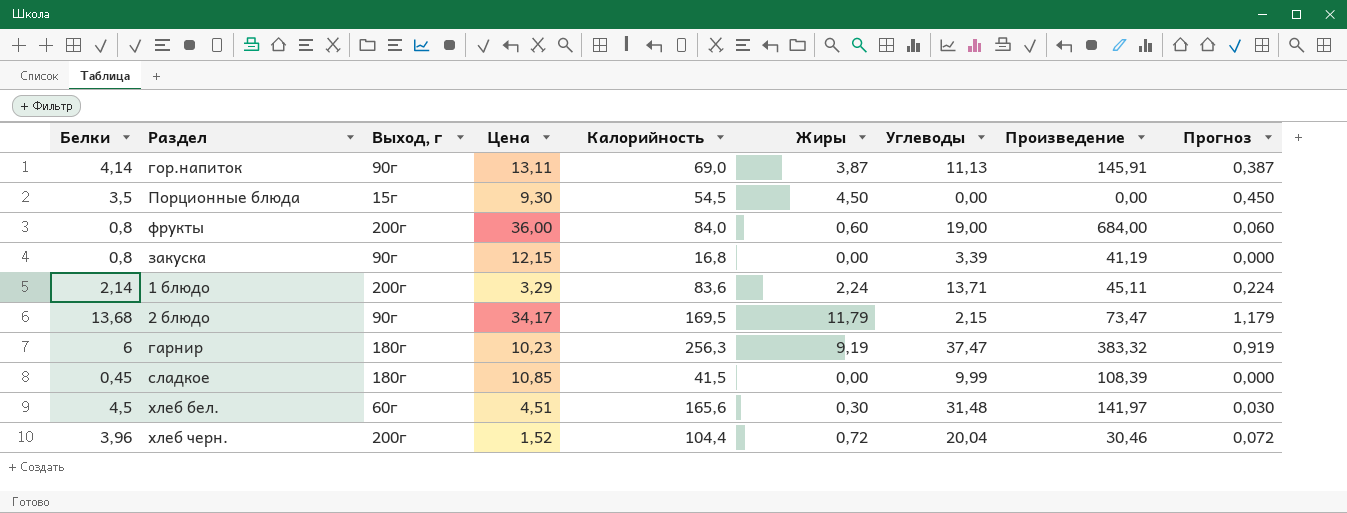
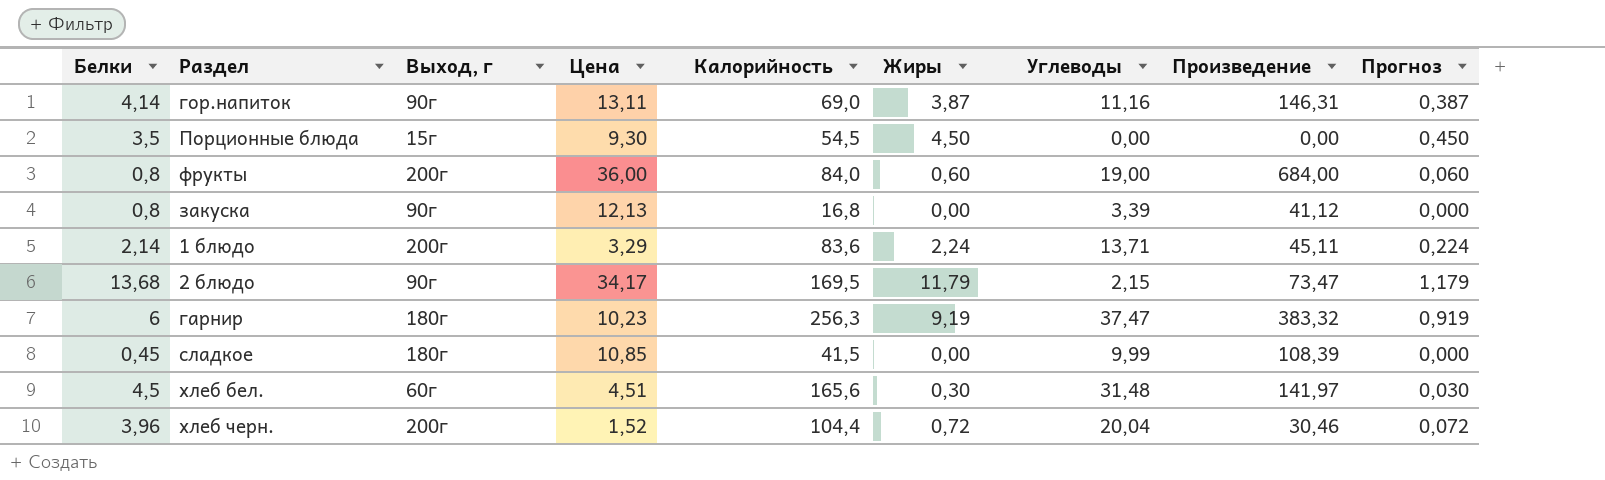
гор.напиток | Углеводы: 11,13 -> 11,16
гор.напиток | Произведение: 145,91 -> 146,31
закуска | Цена: 12,15 -> 12,13
закуска | Произведение: 41,19 -> 41,12

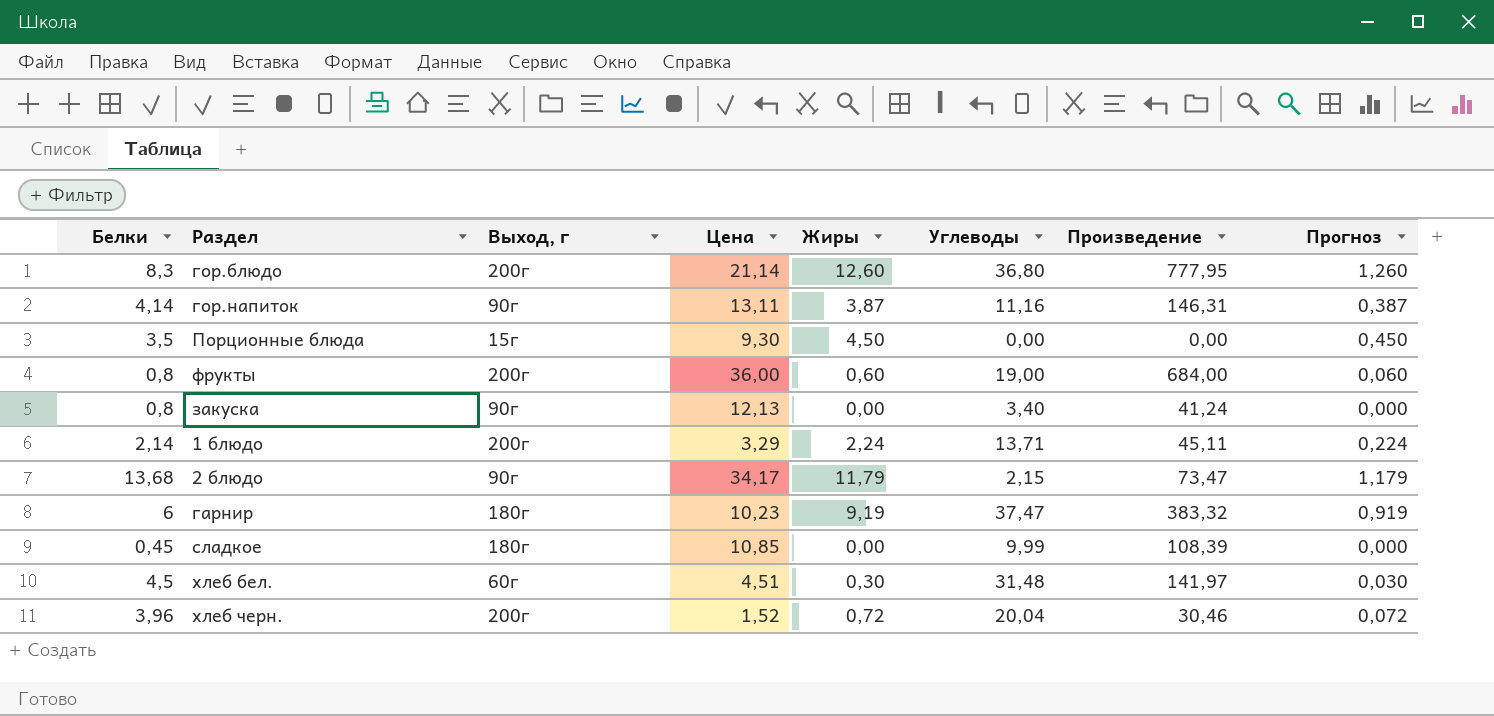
column Калорийность | position: 5 -> none
row гор.блюдо: none -> 8,3 | 200г | 21,14 | 12,60 | 36,80 | 777,95 | 1,260
закуска | Углеводы: 3,39 -> 3,40
закуска | Произведение: 41,12 -> 41,24

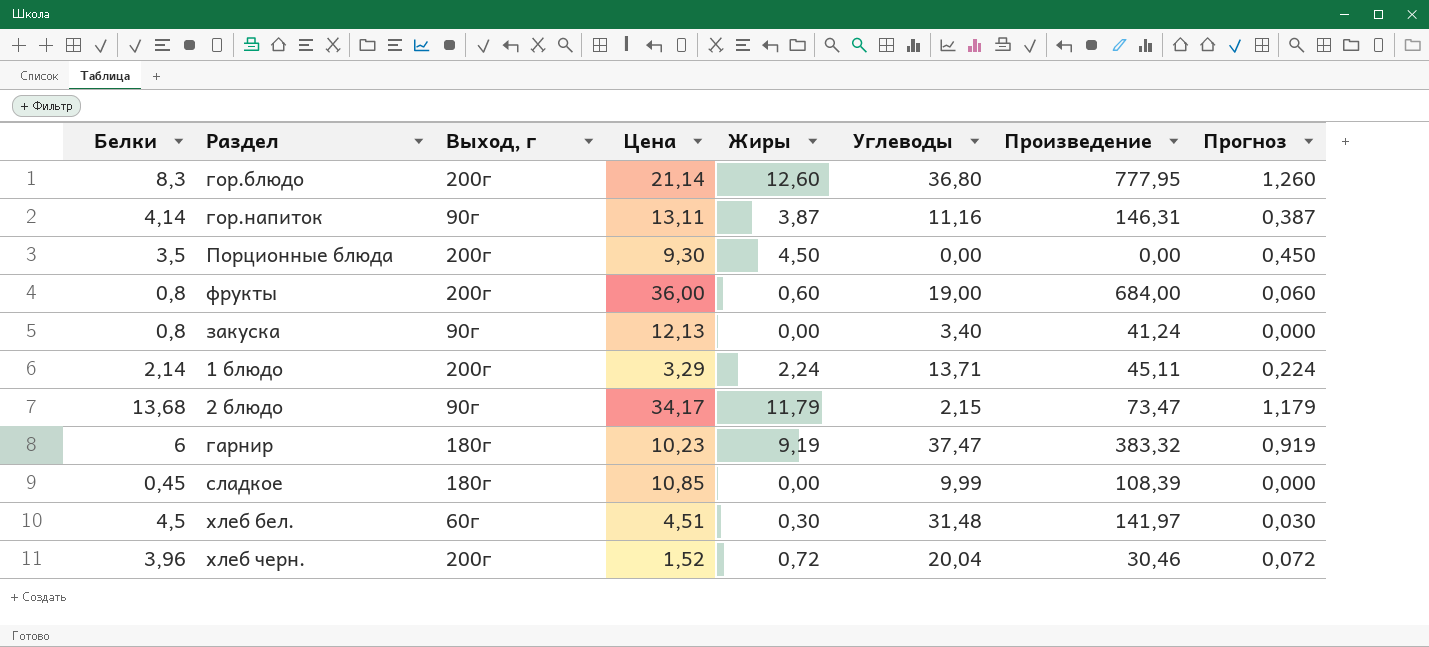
Порционные блюда | Выход, г: 15г -> 200г

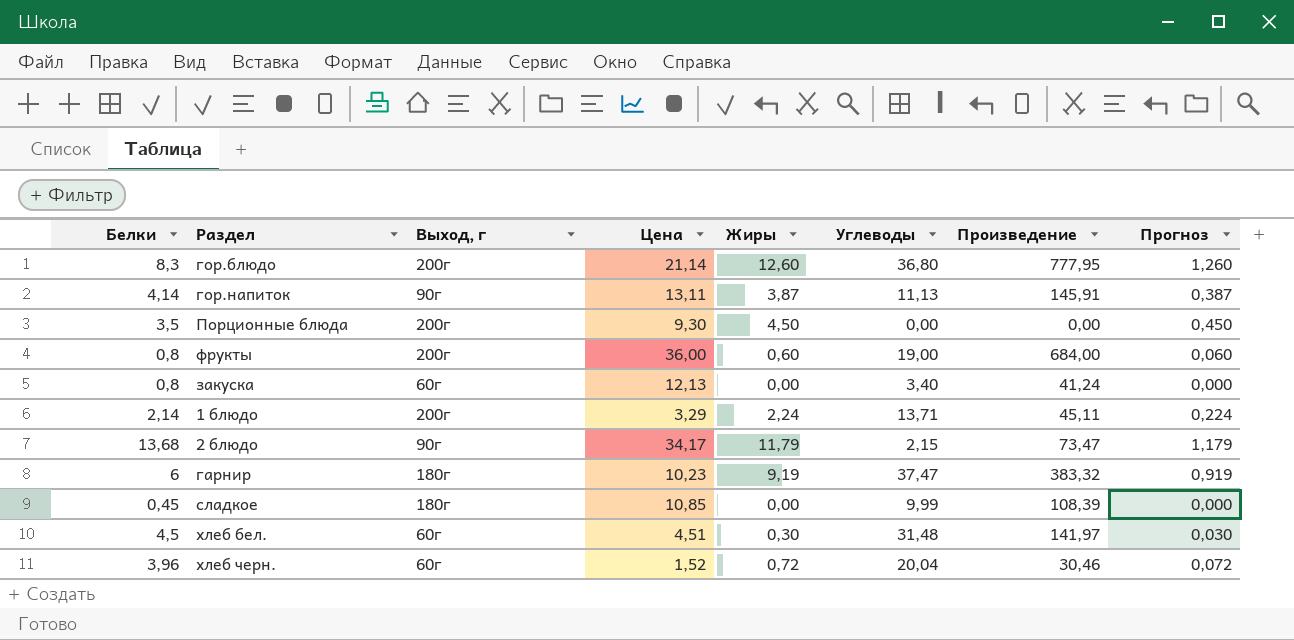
гор.напиток | Углеводы: 11,16 -> 11,13
гор.напиток | Произведение: 146,31 -> 145,91
закуска | Выход, г: 90г -> 60г
хлеб черн. | Выход, г: 200г -> 60г

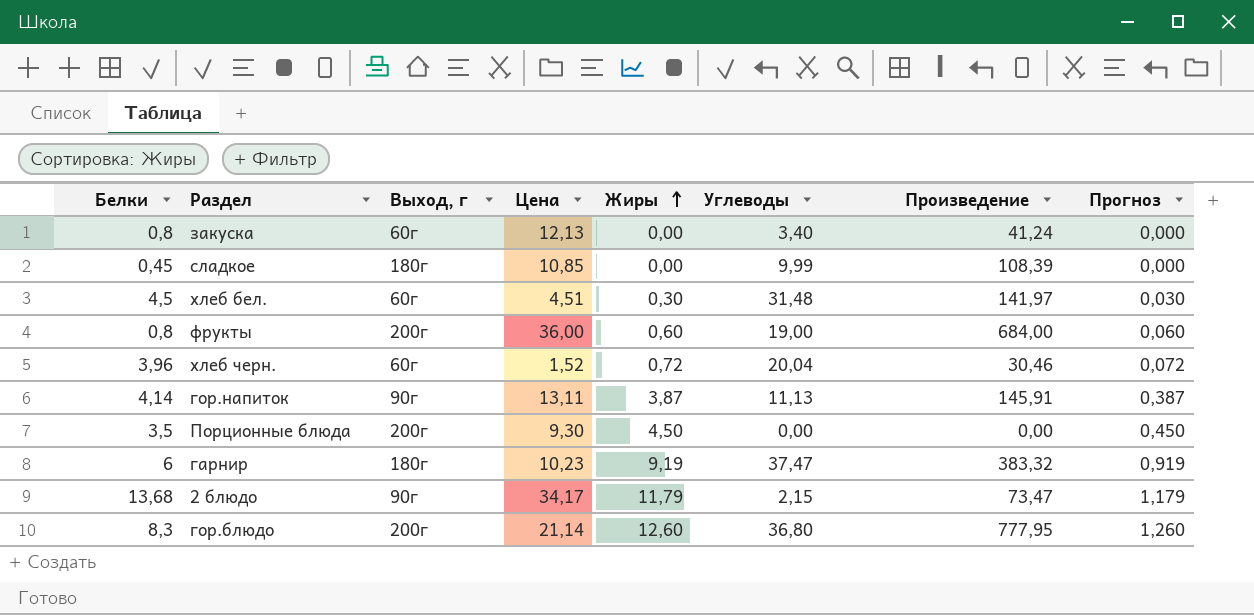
row order: none -> Жиры ascending
row 1 блюдо: 2,14 | 200г | 3,29 | 2,24 | 13,71 | 45,11 | 0,224 -> none

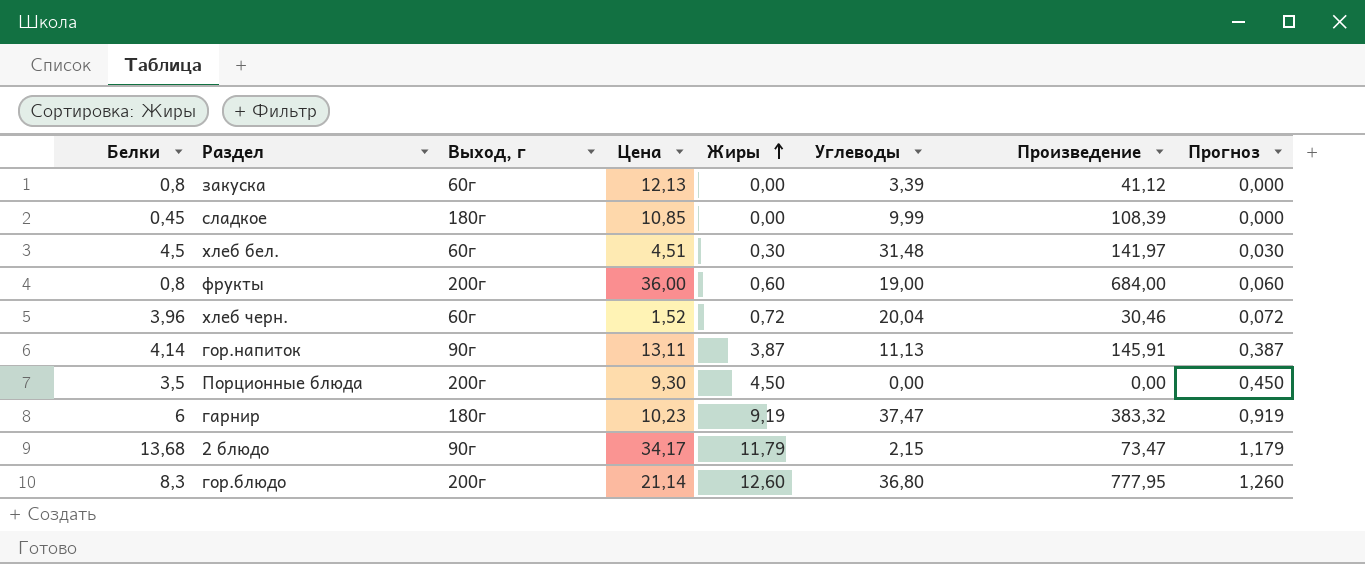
закуска | Углеводы: 3,40 -> 3,39
закуска | Произведение: 41,24 -> 41,12

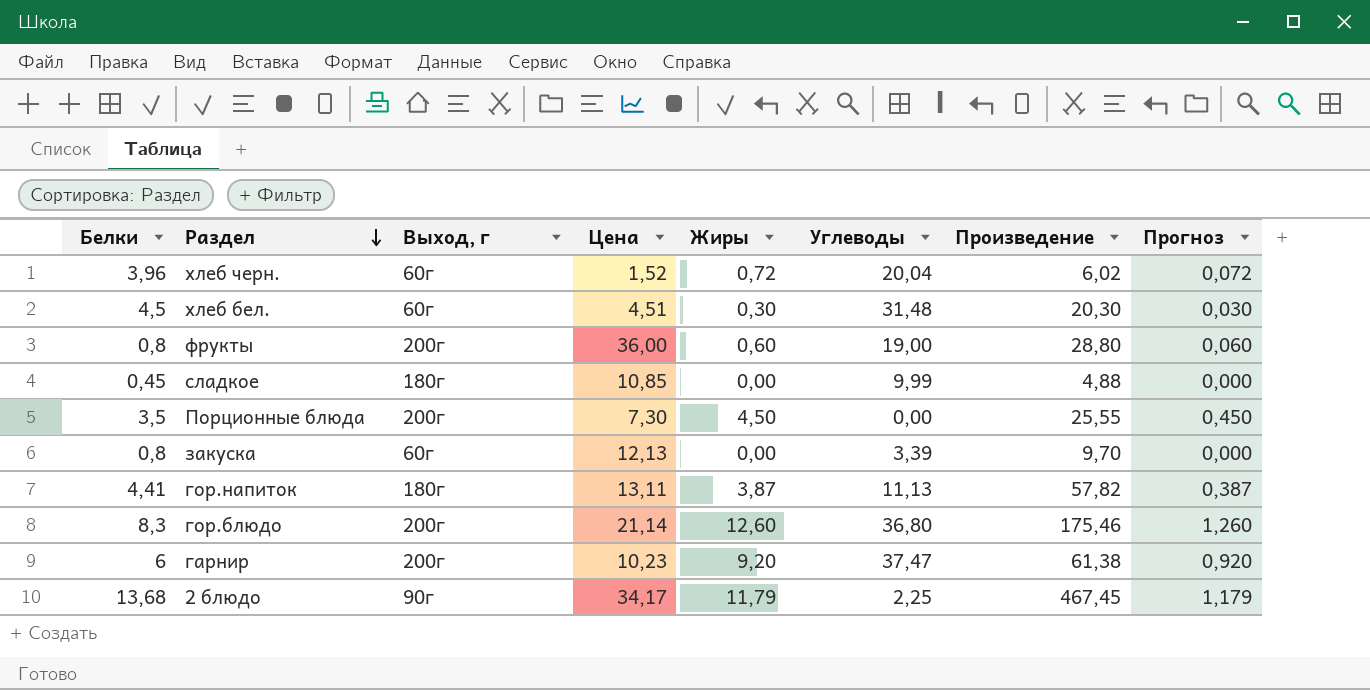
row order: Жиры ascending -> Раздел descending
column Произведение | formula: [Цена] * [Углеводы] -> [Белки] * [Цена]
Порционные блюда | Цена: 9,30 -> 7,30
гор.напиток | Белки: 4,14 -> 4,41
гор.напиток | Выход, г: 90г -> 180г
гарнир | Выход, г: 180г -> 200г
гарнир | Жиры: 9,19 -> 9,20
гарнир | Прогноз: 0,919 -> 0,920
2 блюдо | Углеводы: 2,15 -> 2,25

